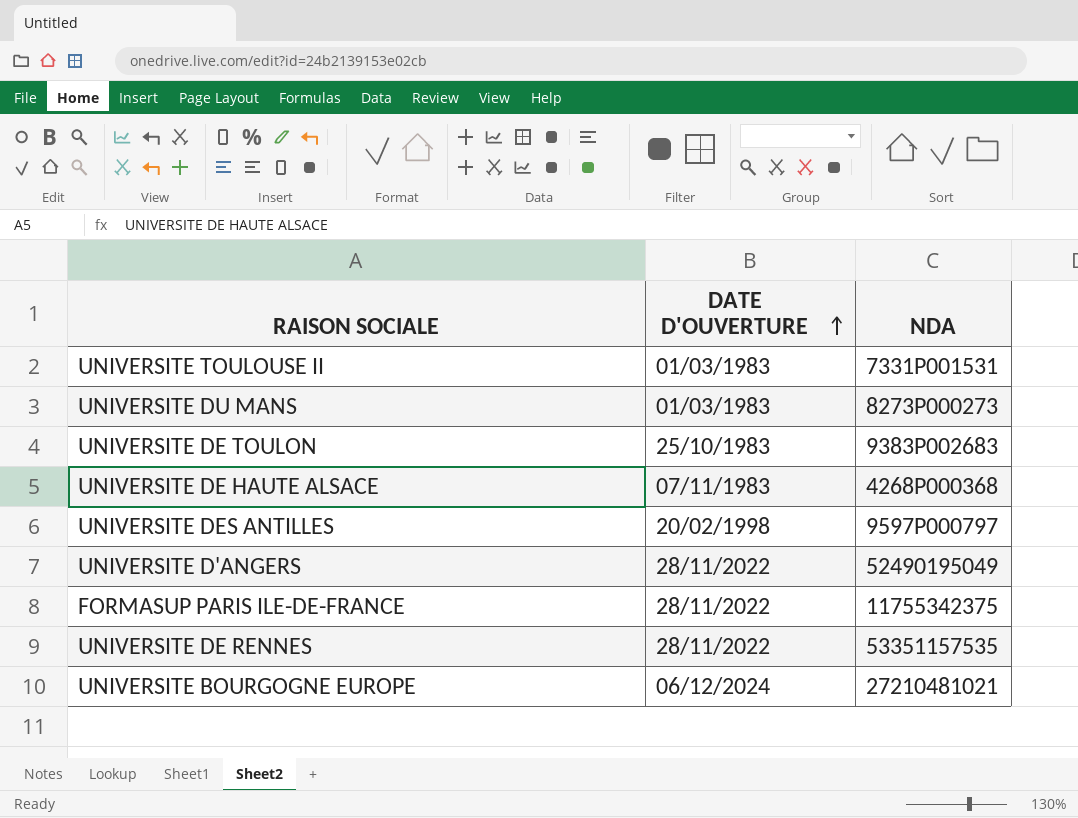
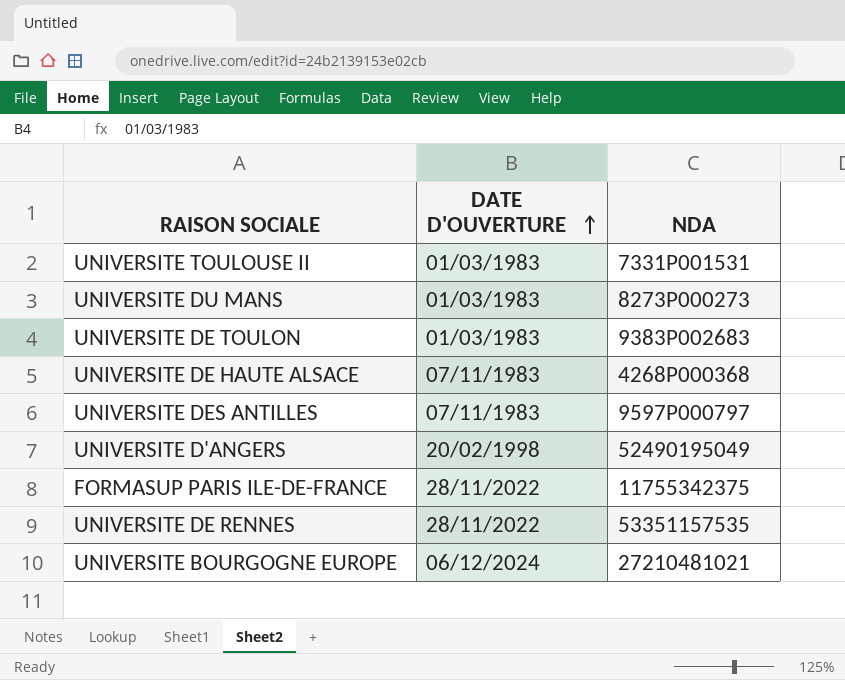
UNIVERSITE DE TOULON | DATE D'OUVERTURE: 25/10/1983 -> 01/03/1983
UNIVERSITE DES ANTILLES | DATE D'OUVERTURE: 20/02/1998 -> 07/11/1983
UNIVERSITE D'ANGERS | DATE D'OUVERTURE: 28/11/2022 -> 20/02/1998

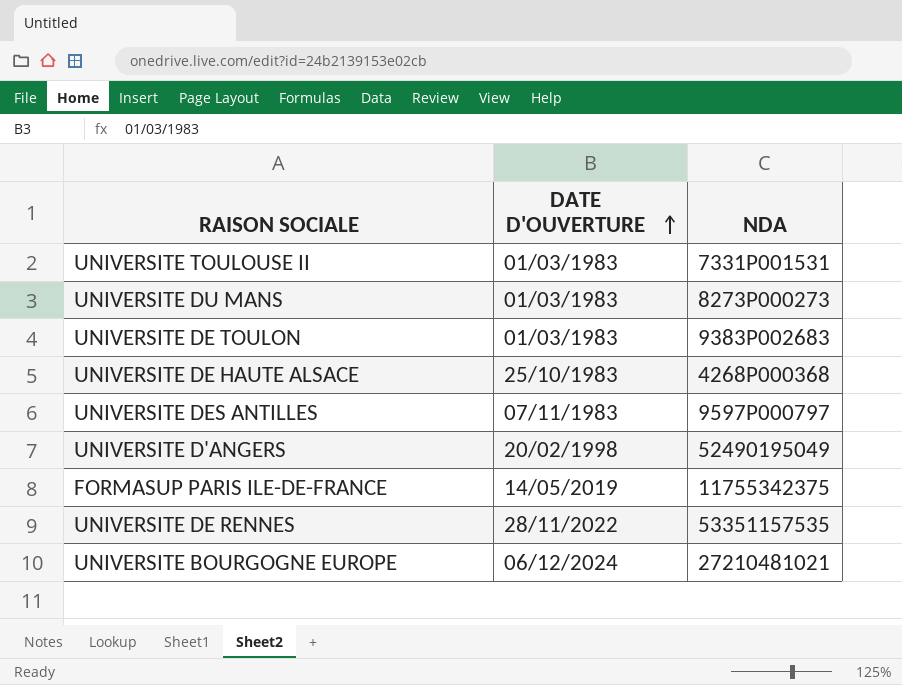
UNIVERSITE DE HAUTE ALSACE | DATE D'OUVERTURE: 07/11/1983 -> 25/10/1983
FORMASUP PARIS ILE-DE-FRANCE | DATE D'OUVERTURE: 28/11/2022 -> 14/05/2019

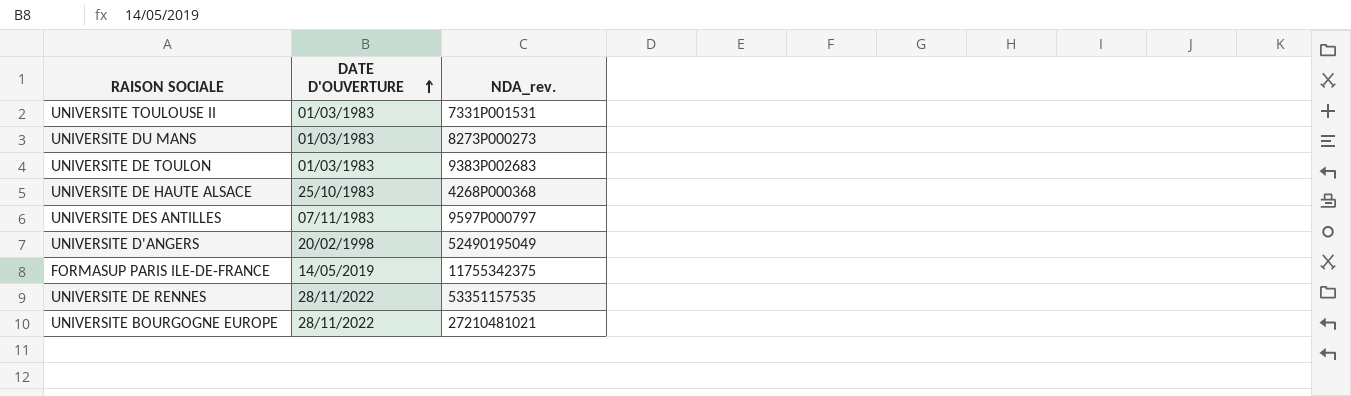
column name: NDA -> NDA_rev.
UNIVERSITE BOURGOGNE EUROPE | DATE D'OUVERTURE: 06/12/2024 -> 28/11/2022

